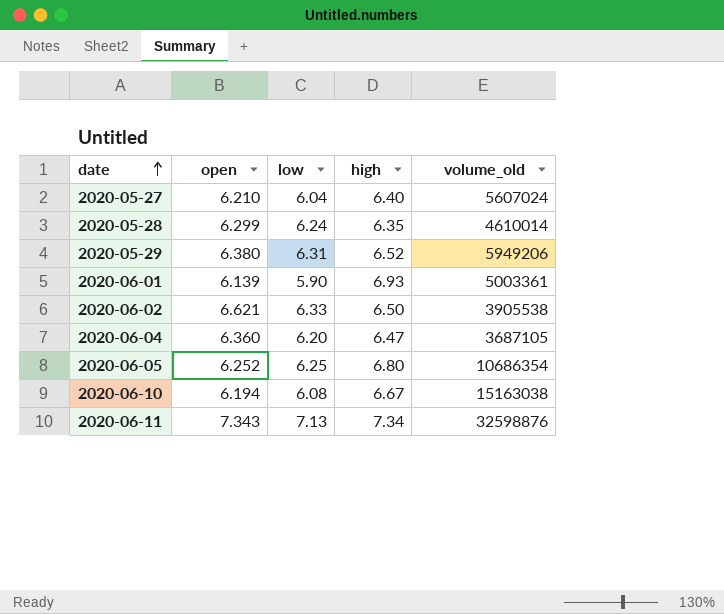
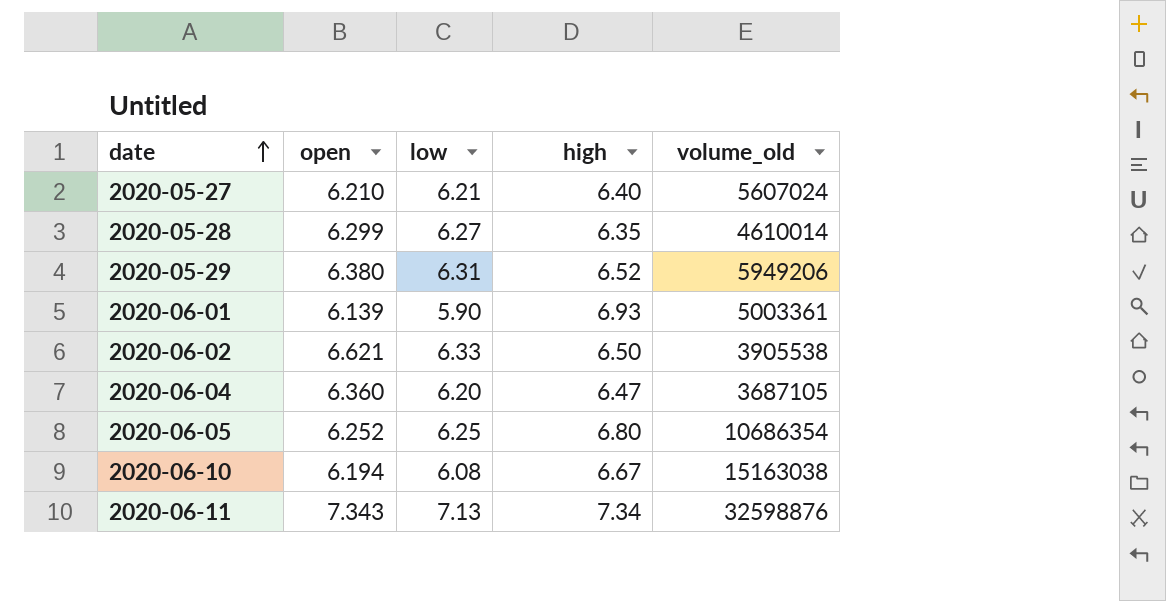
2020-05-27 | low: 6.04 -> 6.21
2020-05-28 | low: 6.24 -> 6.27

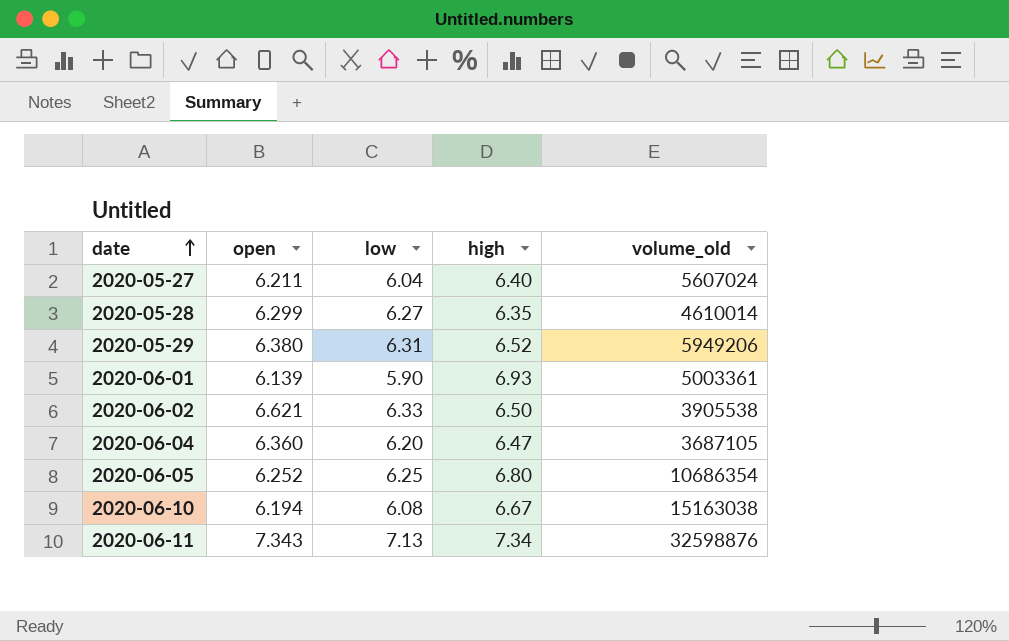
2020-05-27 | open: 6.210 -> 6.211
2020-05-27 | low: 6.21 -> 6.04

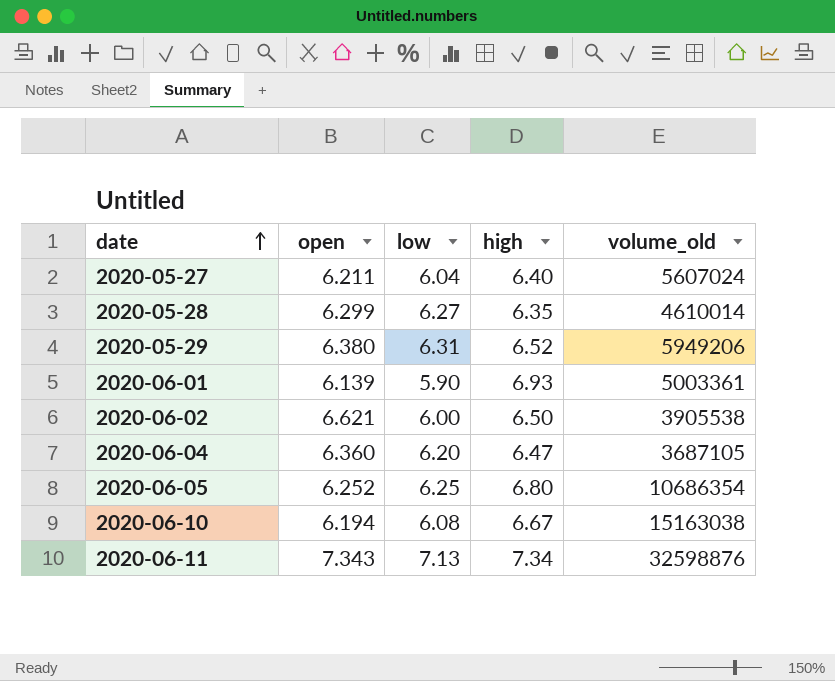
2020-06-02 | low: 6.33 -> 6.00

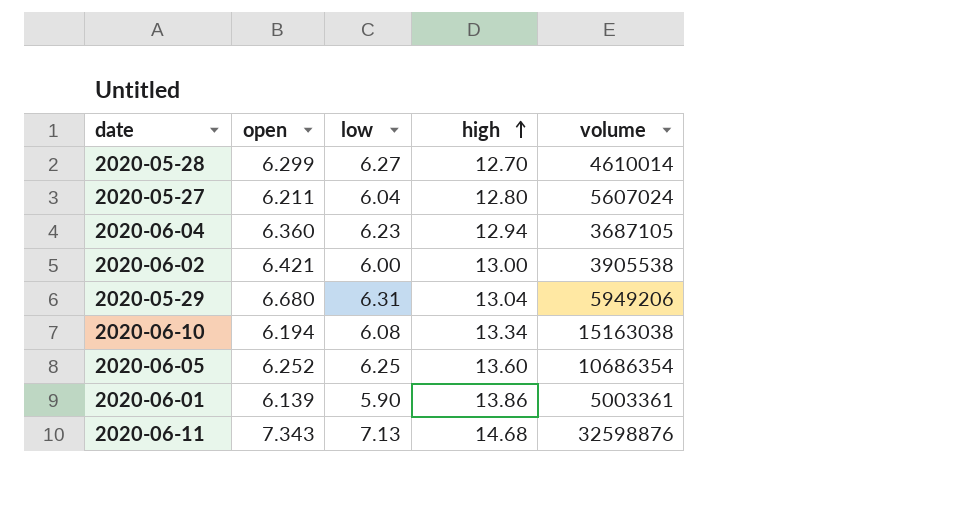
row order: date ascending -> high ascending
column name: volume_old -> volume
2020-05-28 | high: 6.35 -> 12.70
2020-05-27 | high: 6.40 -> 12.80
2020-06-04 | low: 6.20 -> 6.23
2020-06-04 | high: 6.47 -> 12.94
2020-06-02 | open: 6.621 -> 6.421
2020-06-02 | high: 6.50 -> 13.00
2020-05-29 | open: 6.380 -> 6.680
2020-05-29 | high: 6.52 -> 13.04
2020-06-10 | high: 6.67 -> 13.34
2020-06-05 | high: 6.80 -> 13.60
2020-06-01 | high: 6.93 -> 13.86
2020-06-11 | high: 7.34 -> 14.68

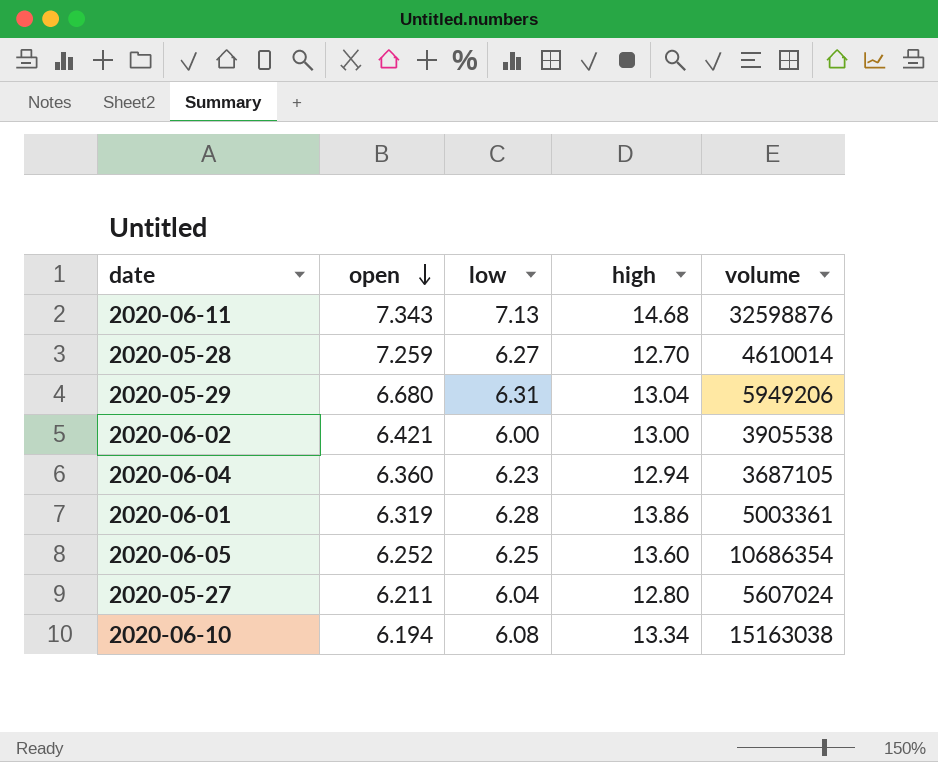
row order: high ascending -> open descending
2020-05-28 | open: 6.299 -> 7.259
2020-06-01 | open: 6.139 -> 6.319
2020-06-01 | low: 5.90 -> 6.28

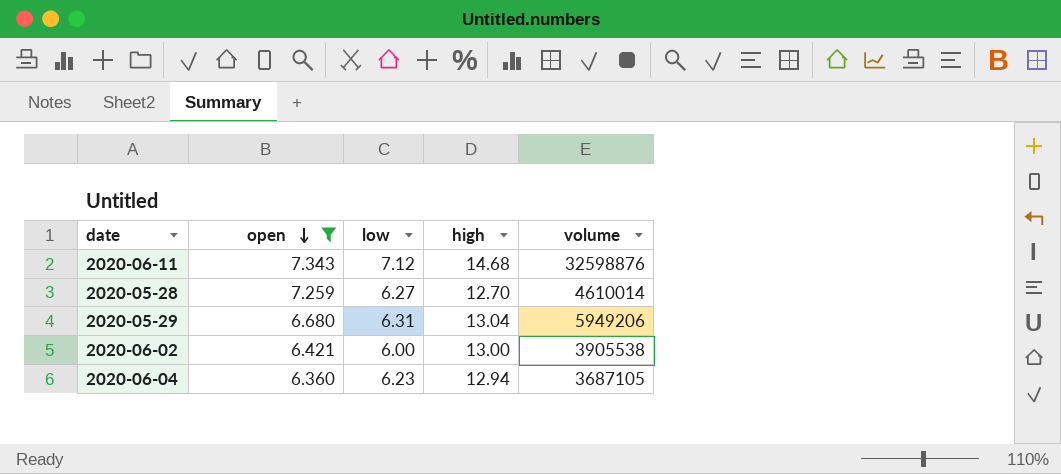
filter: none -> open >= 6.360
2020-06-11 | low: 7.13 -> 7.12

